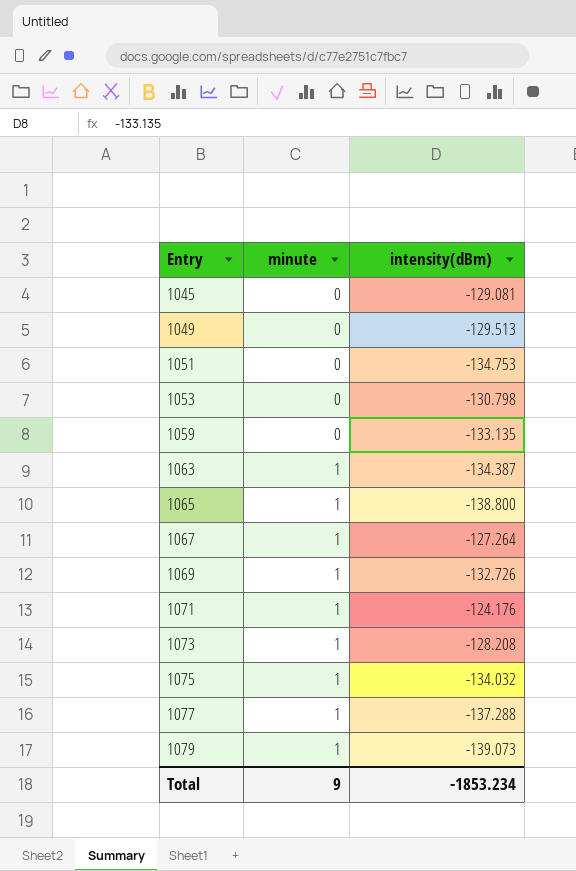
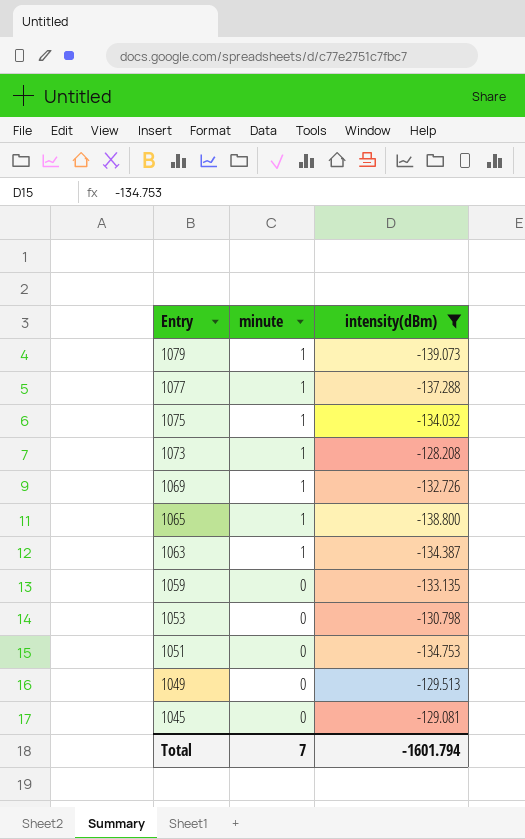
filter: none -> intensity(dBm) <= -128.208
row order: Entry ascending -> Entry descending
Total | minute: 9 -> 7
Total | intensity(dBm): -1853.234 -> -1601.794

